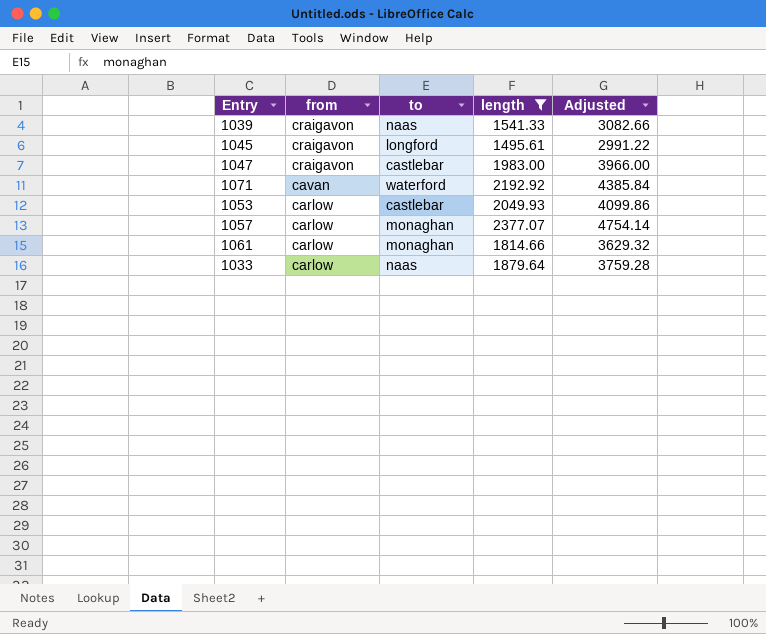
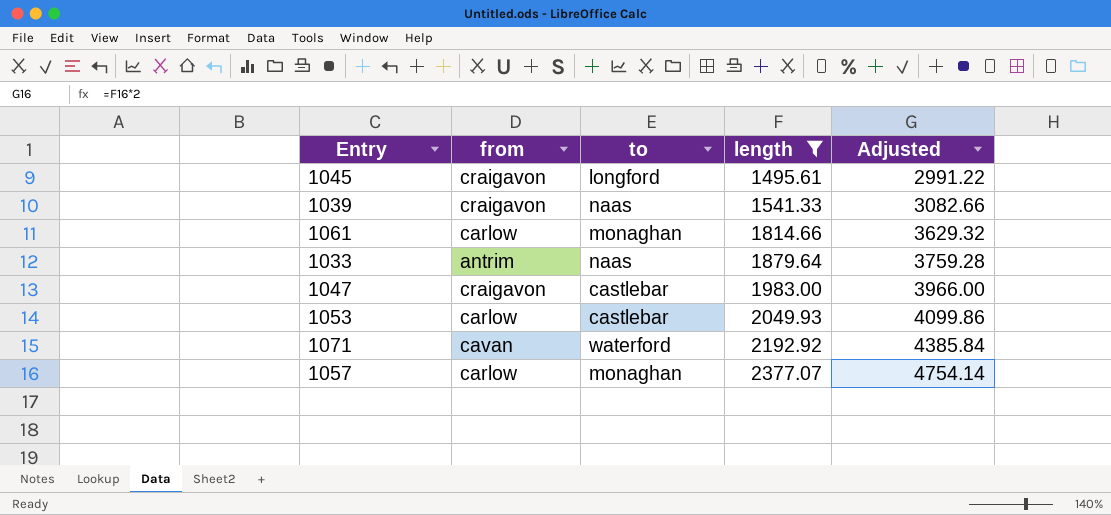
row order: from descending -> length ascending
1033 | from: carlow -> antrim

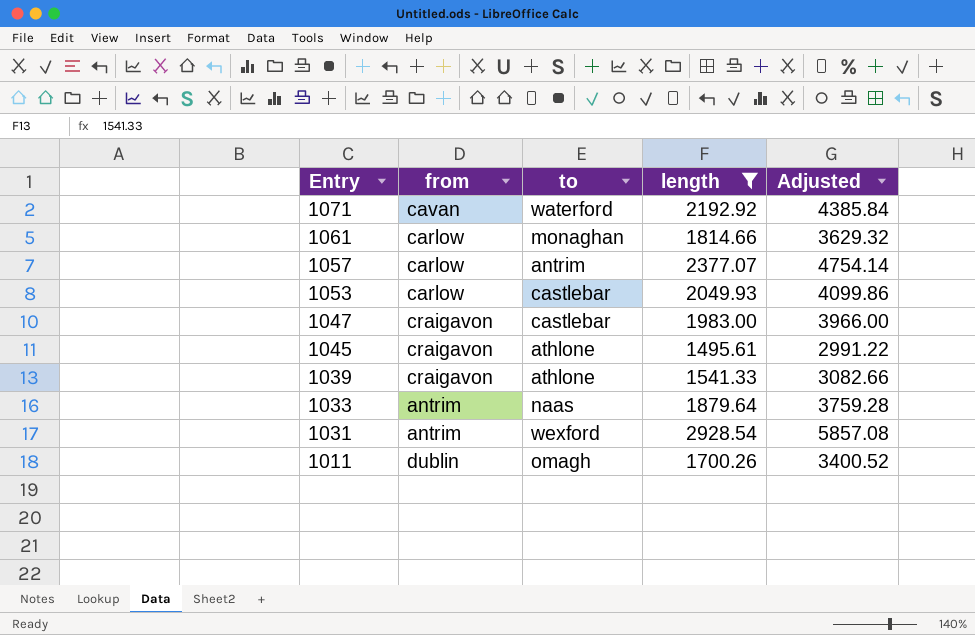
row order: length ascending -> Entry descending
1057 | to: monaghan -> antrim
1045 | to: longford -> athlone
1039 | to: naas -> athlone
row 1031: none -> antrim | wexford | 2928.54 | 5857.08
row 1011: none -> dublin | omagh | 1700.26 | 3400.52

